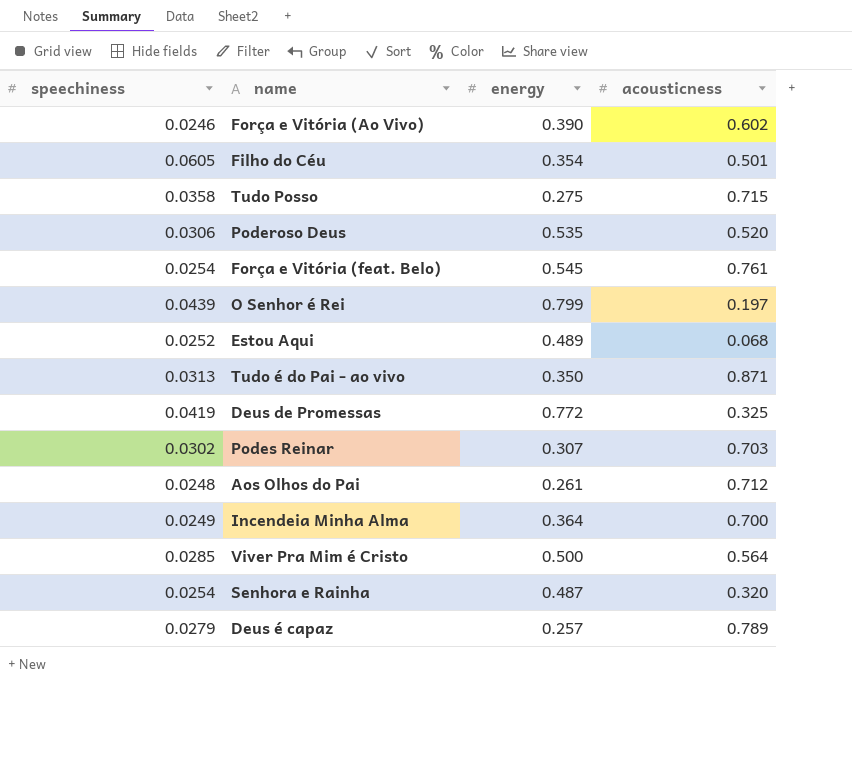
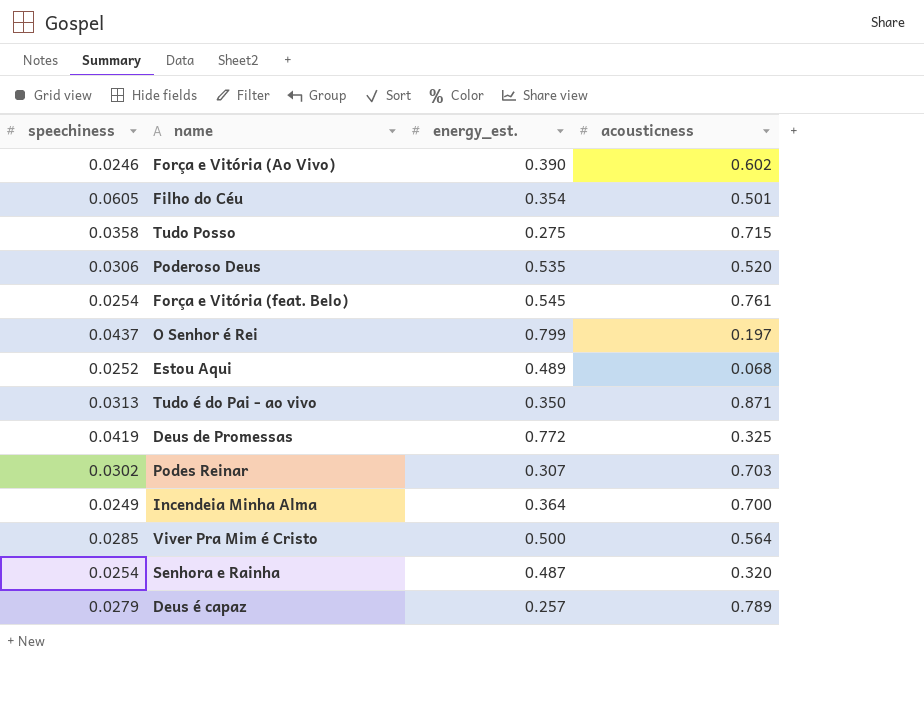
column name: energy -> energy_est.
row Aos Olhos do Pai: 0.0248 | 0.261 | 0.712 -> none
O Senhor é Rei | speechiness: 0.0439 -> 0.0437

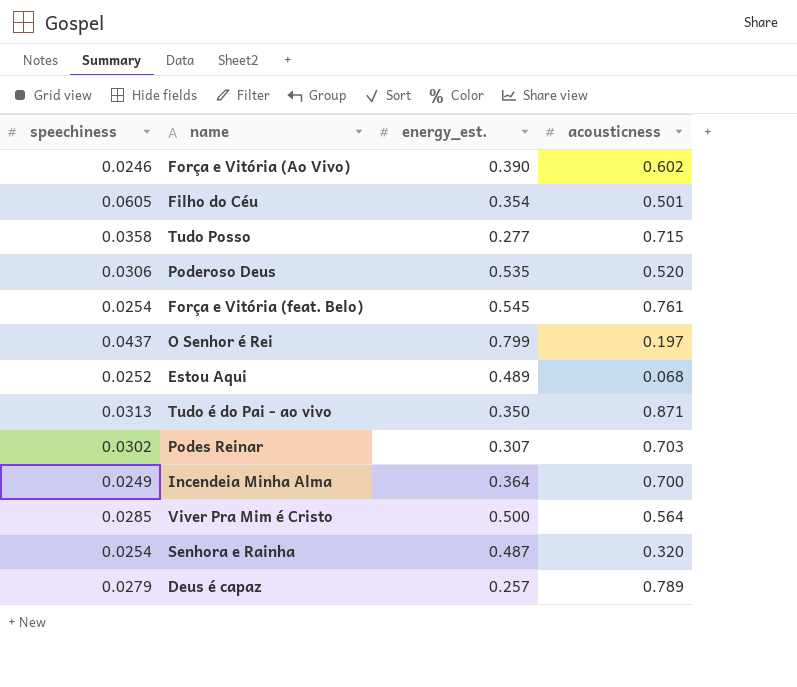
row Deus de Promessas: 0.0419 | 0.772 | 0.325 -> none
Tudo Posso | energy_est.: 0.275 -> 0.277

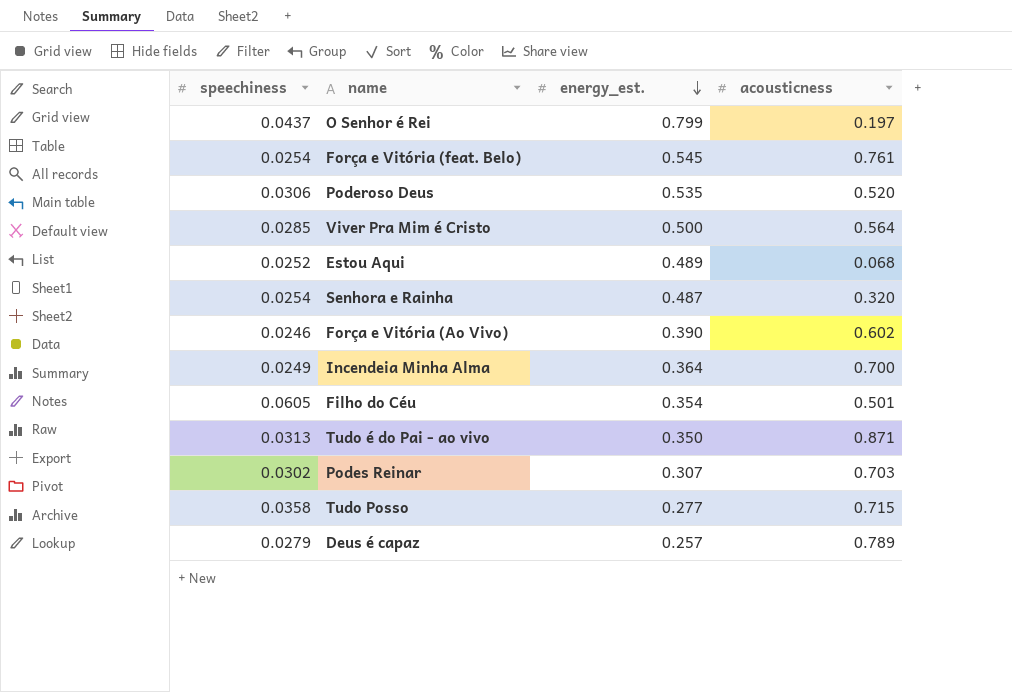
row order: none -> energy_est. descending

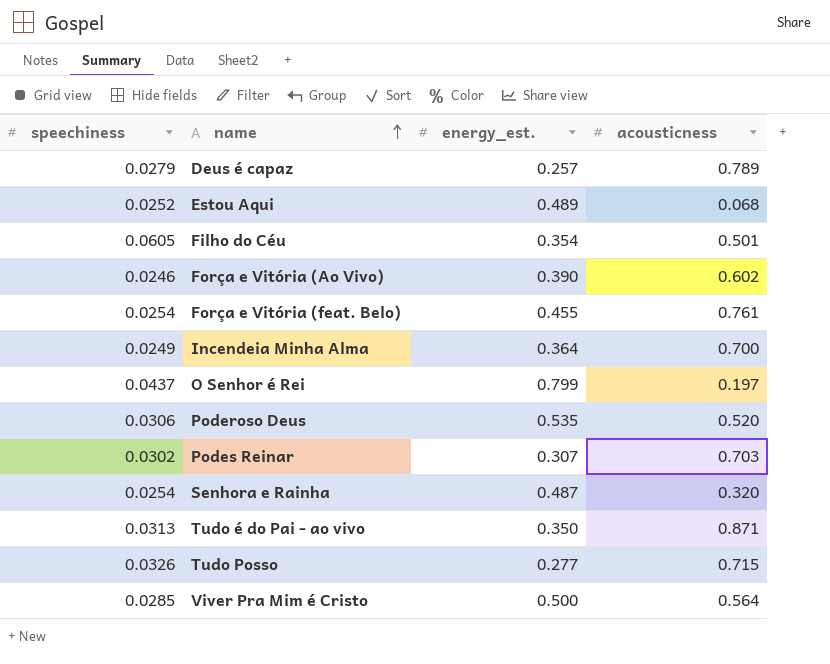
row order: energy_est. descending -> name ascending
Força e Vitória (feat. Belo) | energy_est.: 0.545 -> 0.455
Tudo Posso | speechiness: 0.0358 -> 0.0326

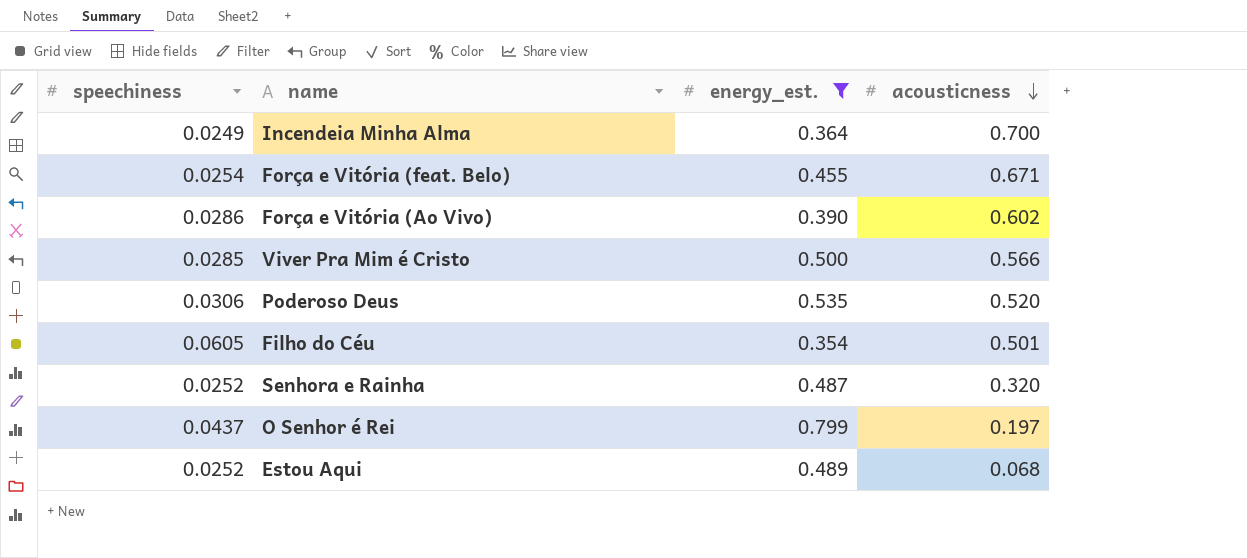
filter: none -> energy_est. >= 0.354
row order: name ascending -> acousticness descending
Força e Vitória (feat. Belo) | acousticness: 0.761 -> 0.671
Força e Vitória (Ao Vivo) | speechiness: 0.0246 -> 0.0286
Viver Pra Mim é Cristo | acousticness: 0.564 -> 0.566
Senhora e Rainha | speechiness: 0.0254 -> 0.0252

